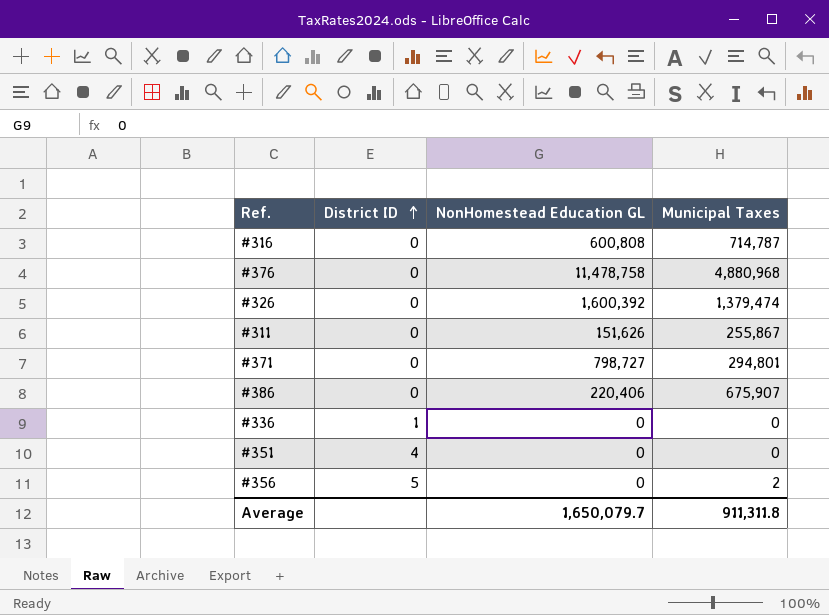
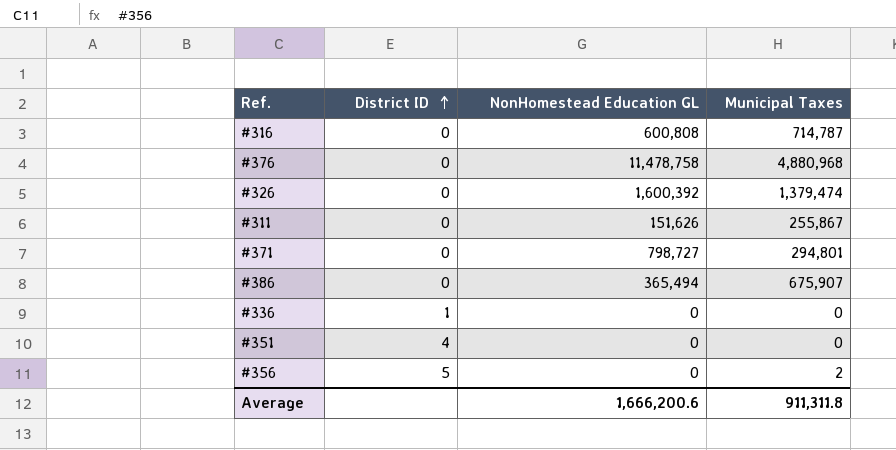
#386 | NonHomestead Education GL: 220,406 -> 365,494
Average | NonHomestead Education GL: 1,650,079.7 -> 1,666,200.6

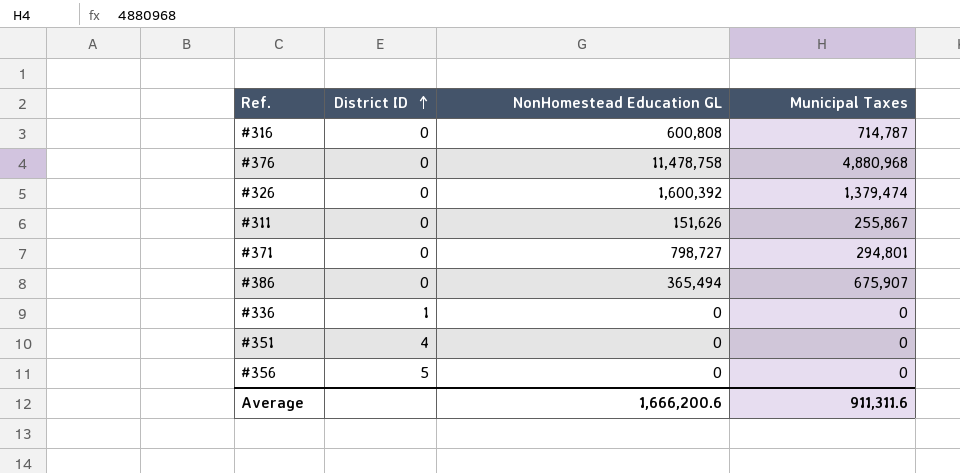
#356 | Municipal Taxes: 2 -> 0
Average | Municipal Taxes: 911,311.8 -> 911,311.6

